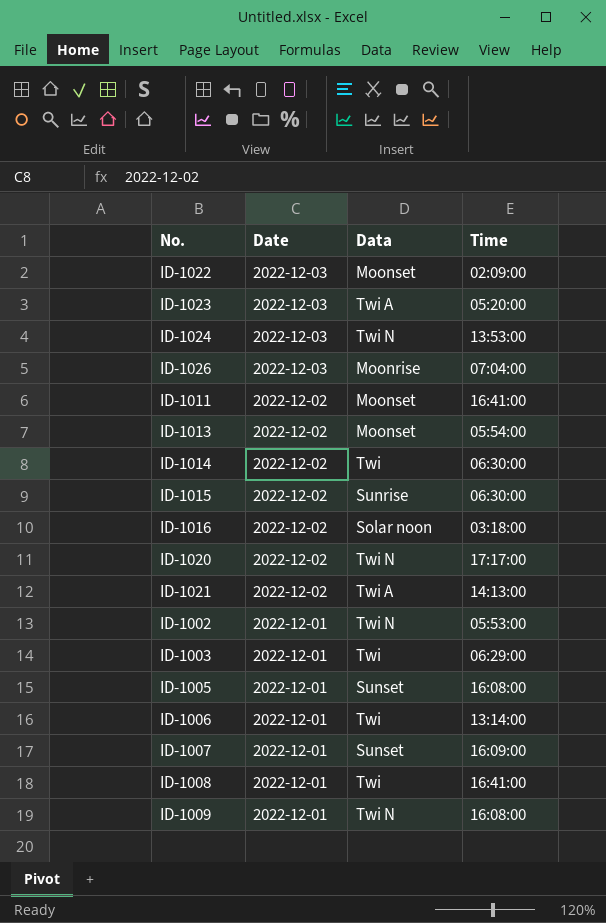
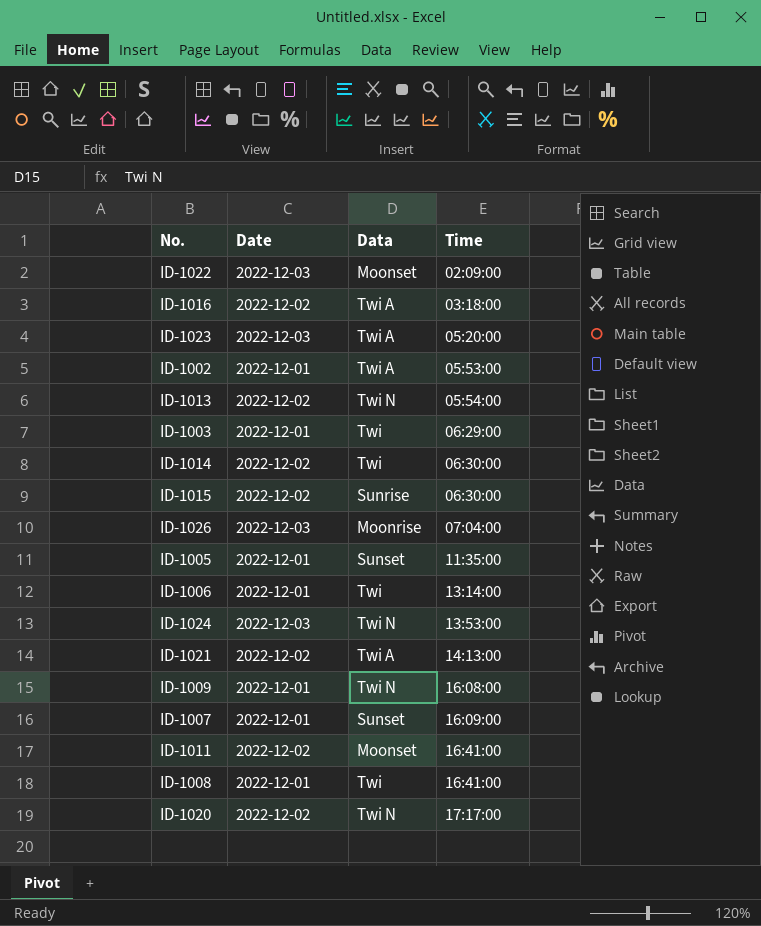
row order: Date descending -> Time ascending
ID-1016 | Data: Solar noon -> Twi A
ID-1002 | Data: Twi N -> Twi A
ID-1013 | Data: Moonset -> Twi N
ID-1005 | Time: 16:08:00 -> 11:35:00

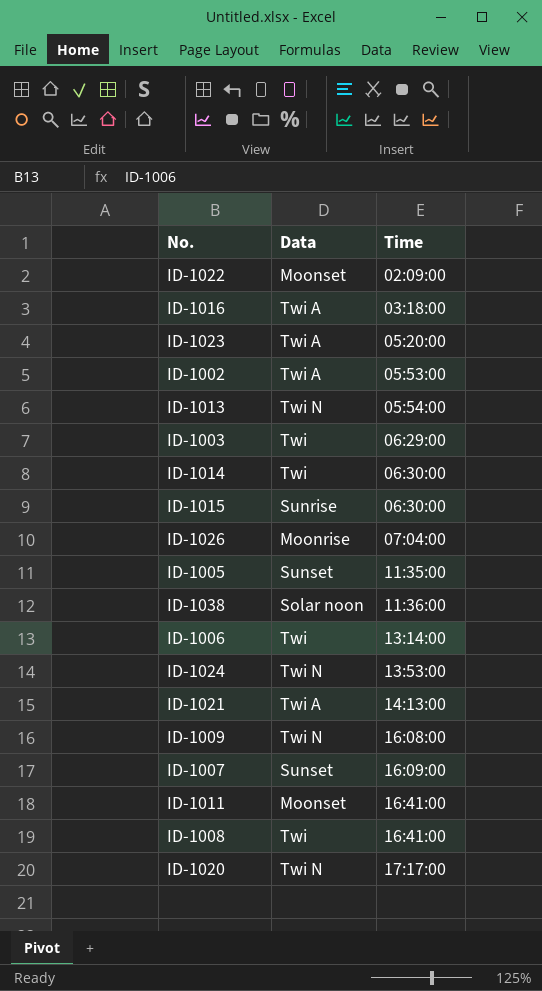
column Date | position: 2 -> none
row ID-1038: none -> Solar noon | 11:36:00

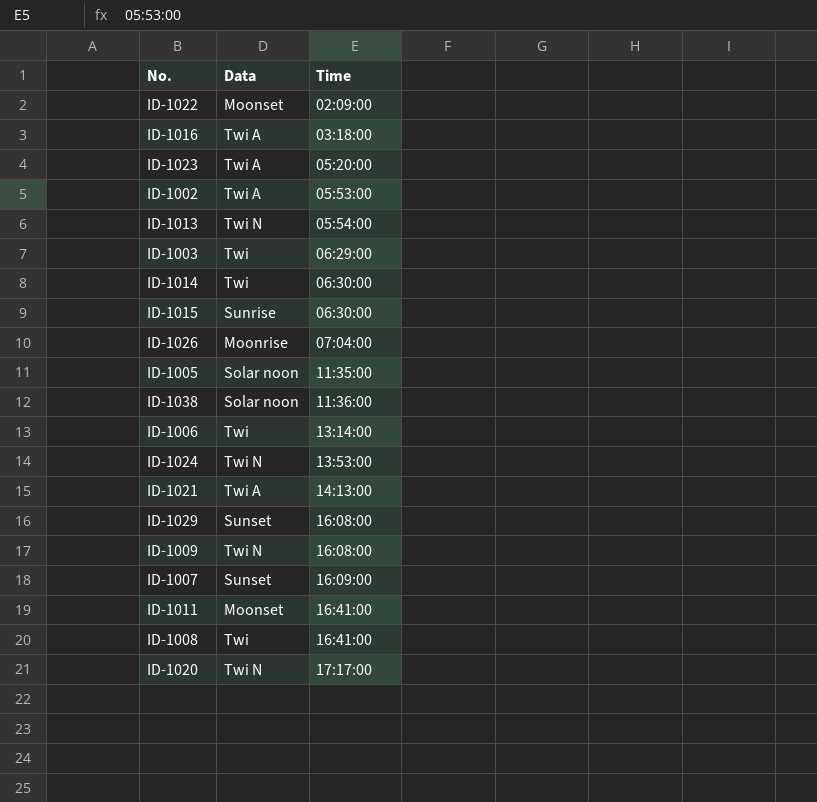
ID-1005 | Data: Sunset -> Solar noon
row ID-1029: none -> Sunset | 16:08:00

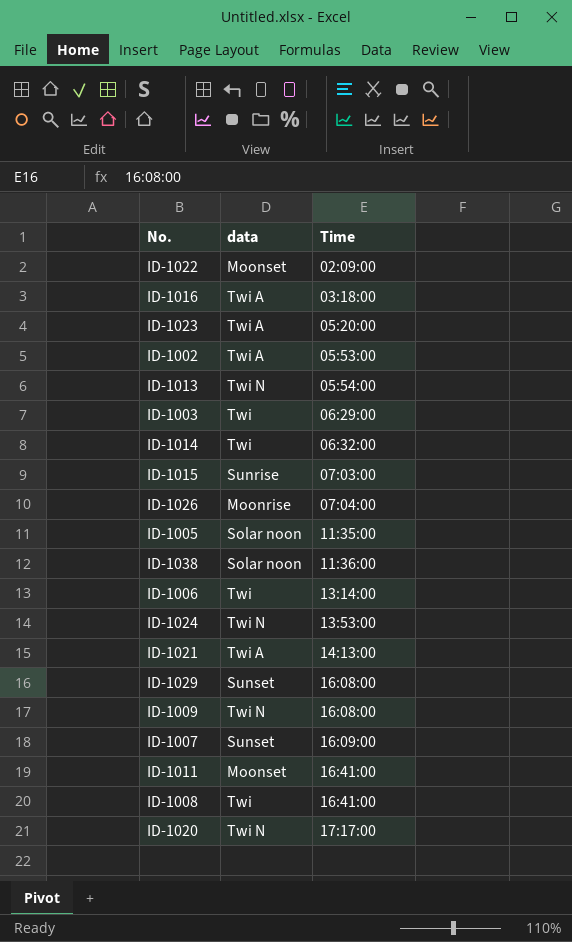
column name: Data -> data
ID-1014 | Time: 06:30:00 -> 06:32:00
ID-1015 | Time: 06:30:00 -> 07:03:00

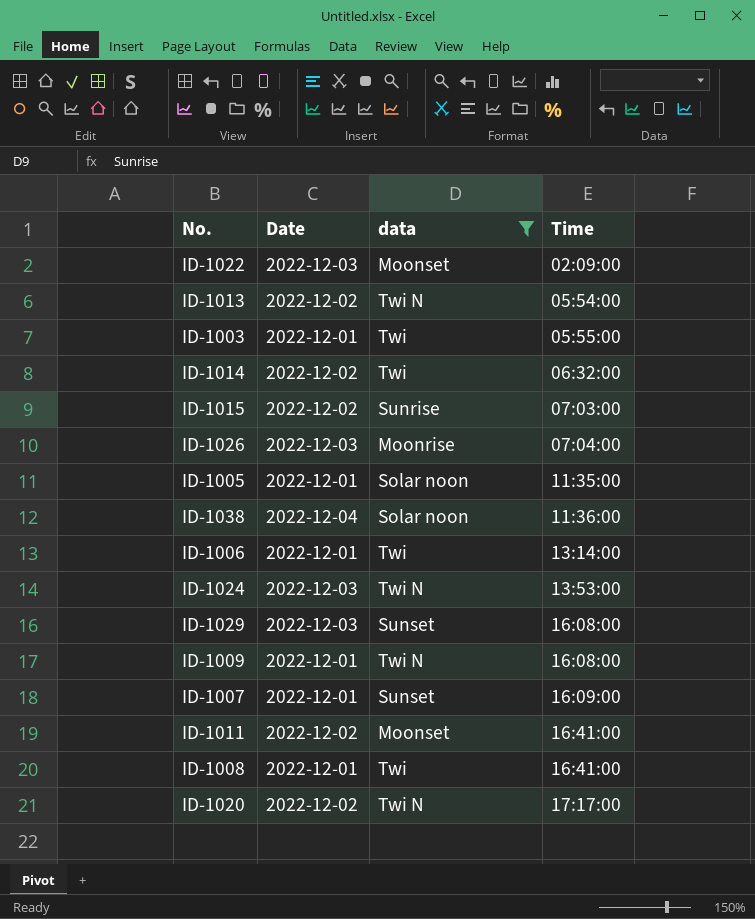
filter: none -> data != Twi A
column Date | position: none -> 2
ID-1003 | Time: 06:29:00 -> 05:55:00

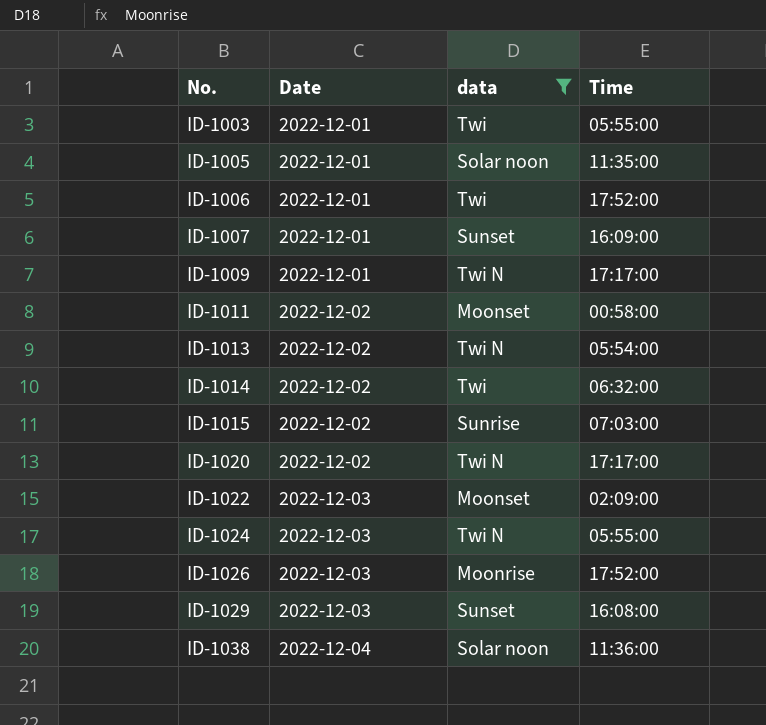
row order: Time ascending -> No. ascending
row ID-1008: 2022-12-01 | Twi | 16:41:00 -> none
ID-1006 | Time: 13:14:00 -> 17:52:00
ID-1009 | Time: 16:08:00 -> 17:17:00
ID-1011 | Time: 16:41:00 -> 00:58:00
ID-1024 | Time: 13:53:00 -> 05:55:00
ID-1026 | Time: 07:04:00 -> 17:52:00

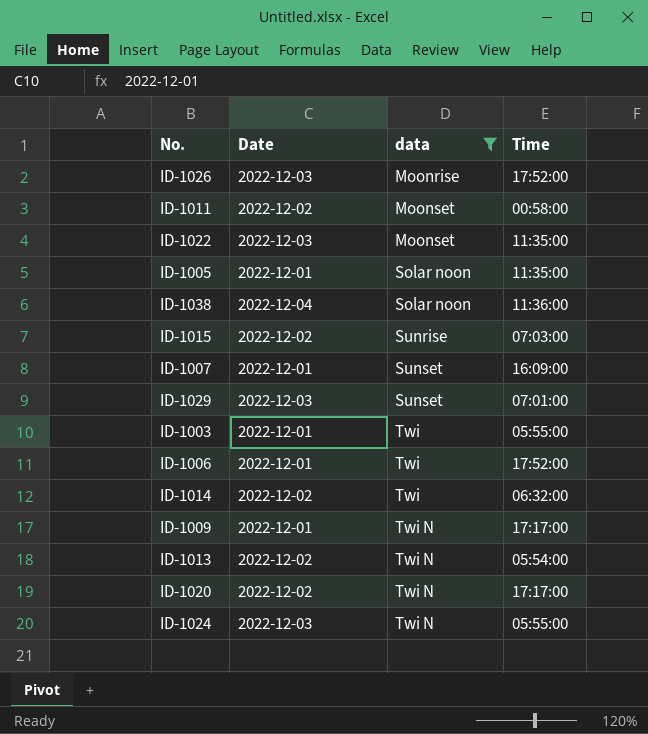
row order: No. ascending -> data ascending
ID-1022 | Time: 02:09:00 -> 11:35:00
ID-1029 | Time: 16:08:00 -> 07:01:00

